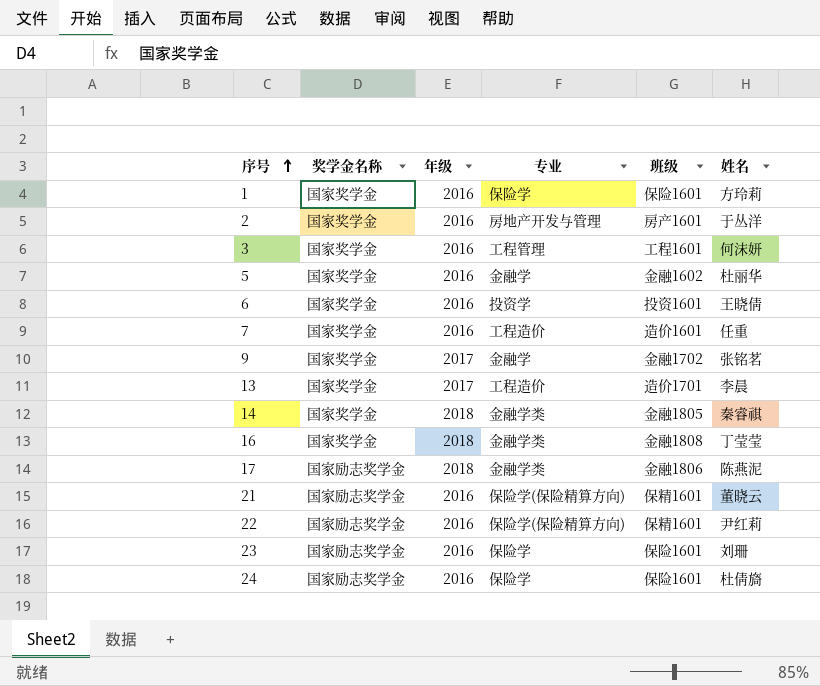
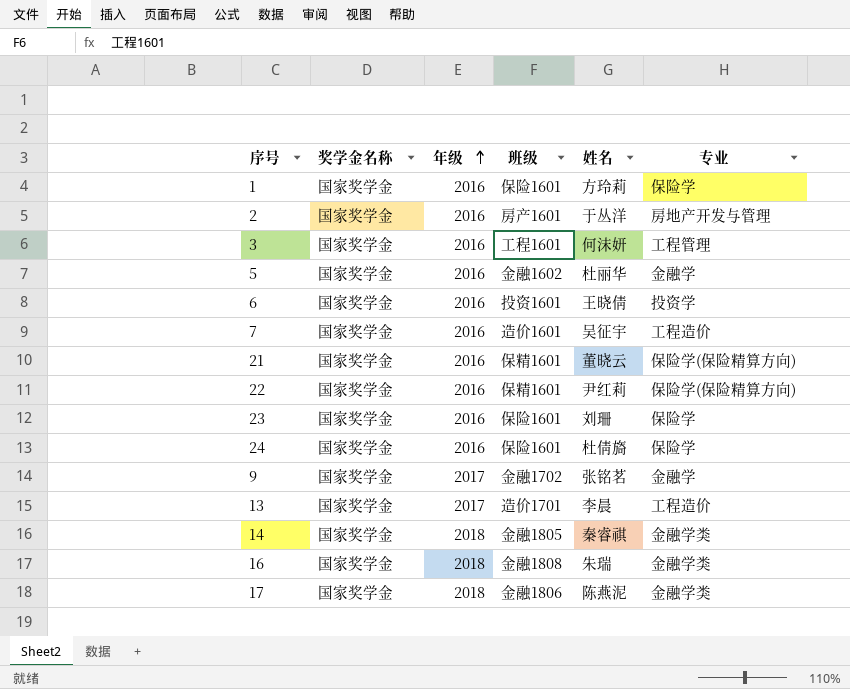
row order: 序号 ascending -> 年级 ascending
column 专业 | position: 4 -> 6
7 | 姓名: 任重 -> 吴征宇
21 | 奖学金名称: 国家励志奖学金 -> 国家奖学金
22 | 奖学金名称: 国家励志奖学金 -> 国家奖学金
23 | 奖学金名称: 国家励志奖学金 -> 国家奖学金
24 | 奖学金名称: 国家励志奖学金 -> 国家奖学金
16 | 姓名: 丁莹莹 -> 朱瑞
17 | 奖学金名称: 国家励志奖学金 -> 国家奖学金

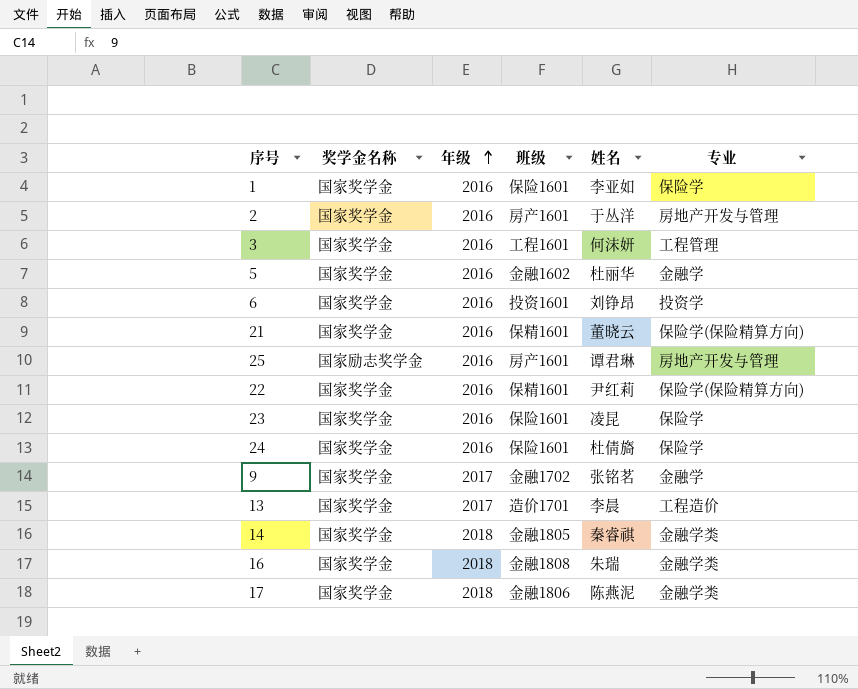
row 7: 国家奖学金 | 2016 | 造价1601 | 吴征宇 | 工程造价 -> none
1 | 姓名: 方玲莉 -> 李亚如
6 | 姓名: 王晓倩 -> 刘铮昂
row 25: none -> 国家励志奖学金 | 2016 | 房产1601 | 谭君琳 | 房地产开发与管理
23 | 姓名: 刘珊 -> 凌昆

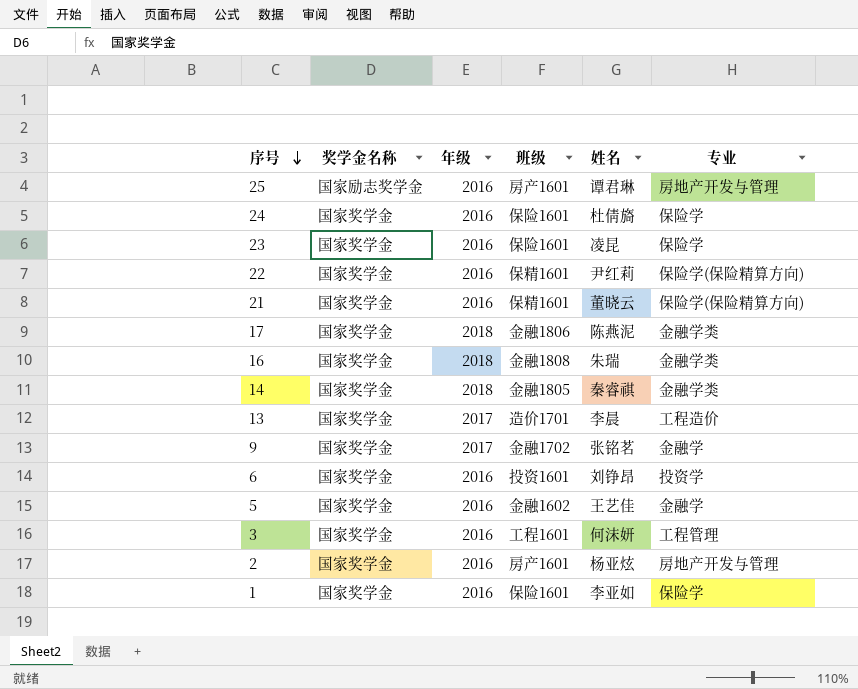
row order: 年级 ascending -> 序号 descending
5 | 姓名: 杜丽华 -> 王艺佳
2 | 姓名: 于丛洋 -> 杨亚炫

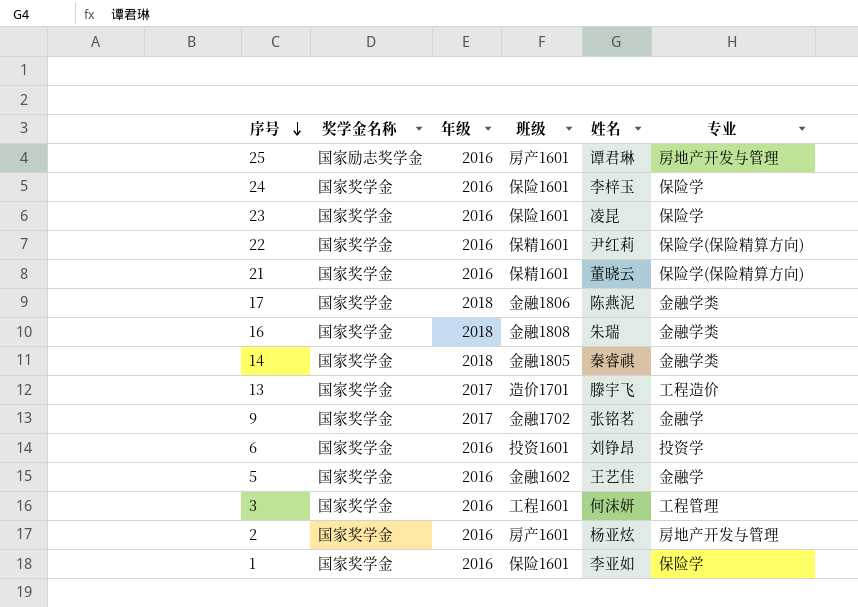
24 | 姓名: 杜倩旖 -> 李梓玉
13 | 姓名: 李晨 -> 滕宇飞

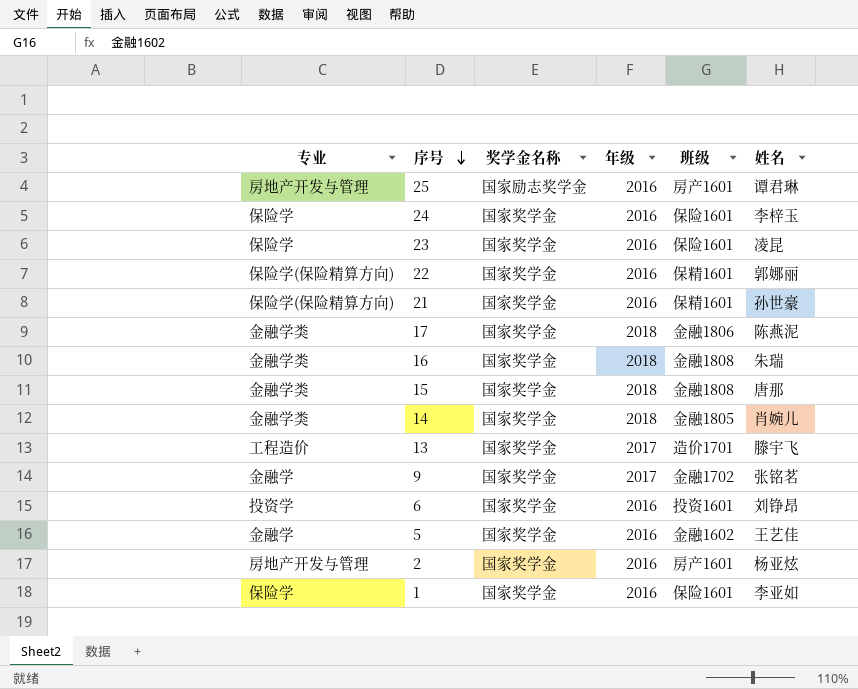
column 专业 | position: 6 -> 1
row 3: 国家奖学金 | 2016 | 工程1601 | 何沫妍 | 工程管理 -> none
22 | 姓名: 尹红莉 -> 郭娜丽
21 | 姓名: 董晓云 -> 孙世豪
row 15: none -> 金融学类 | 国家奖学金 | 2018 | 金融1808 | 唐那
14 | 姓名: 秦睿祺 -> 肖婉儿

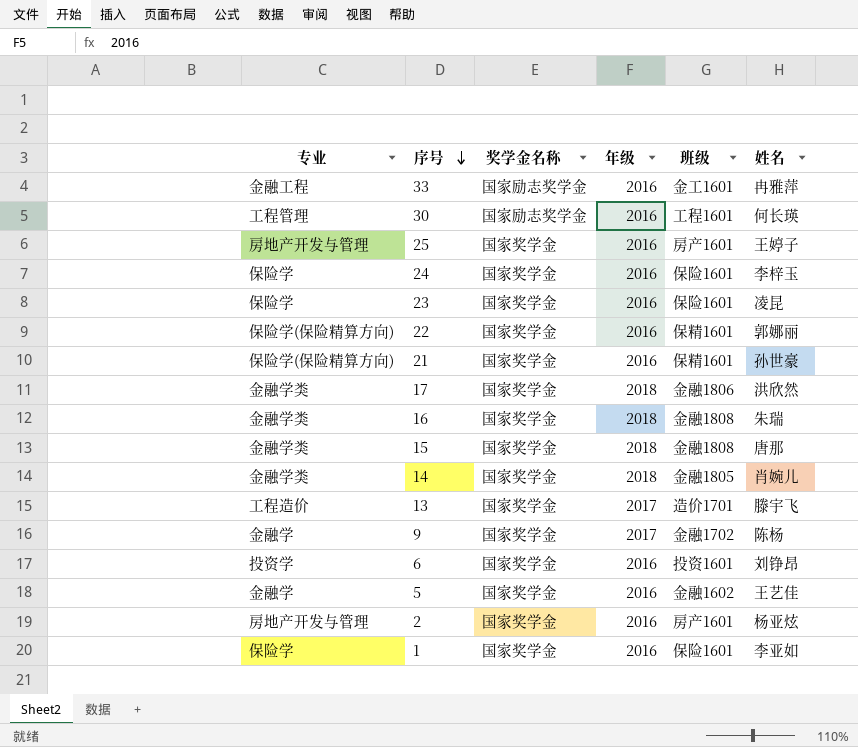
row 33: none -> 金融工程 | 国家励志奖学金 | 2016 | 金工1601 | 冉雅萍
row 30: none -> 工程管理 | 国家励志奖学金 | 2016 | 工程1601 | 何长瑛
25 | 奖学金名称: 国家励志奖学金 -> 国家奖学金
25 | 姓名: 谭君琳 -> 王婷子
17 | 姓名: 陈燕泥 -> 洪欣然
9 | 姓名: 张铭茗 -> 陈杨

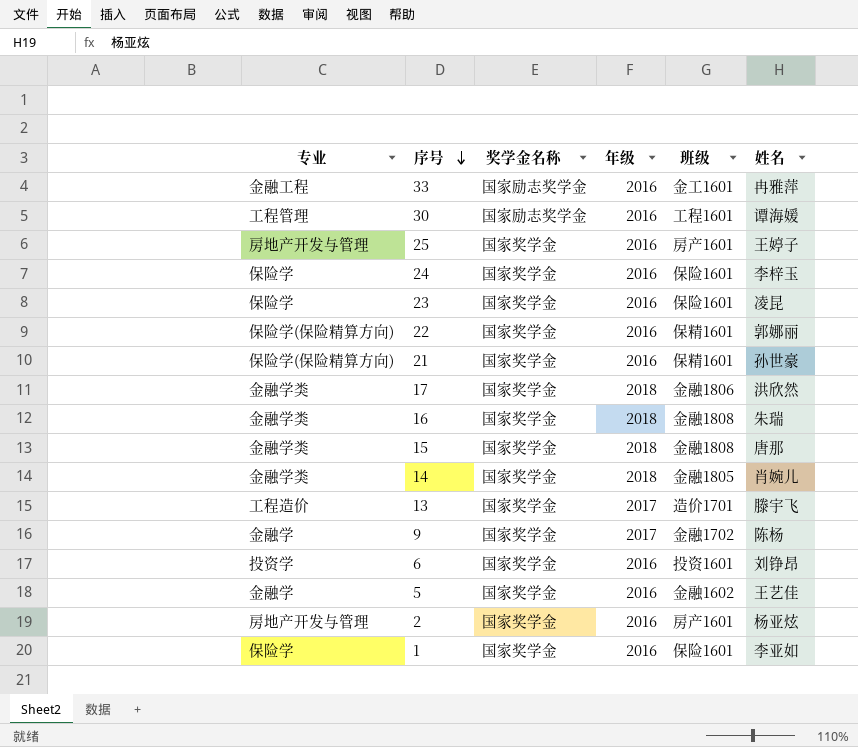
30 | 姓名: 何长瑛 -> 谭海媛

